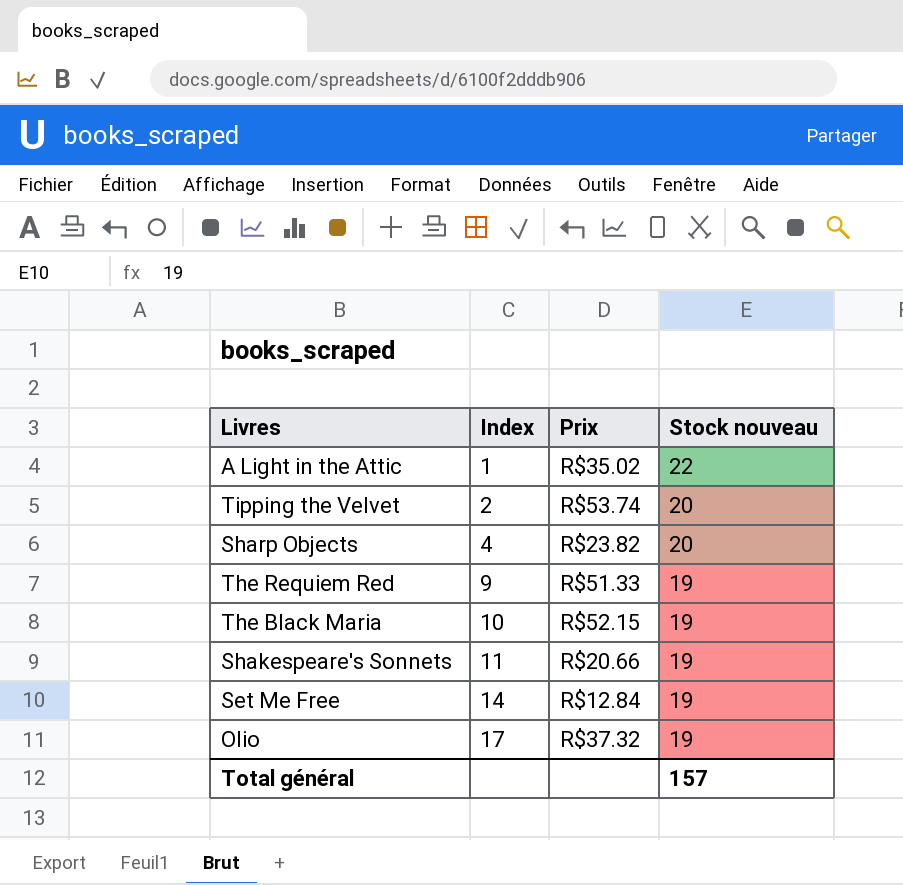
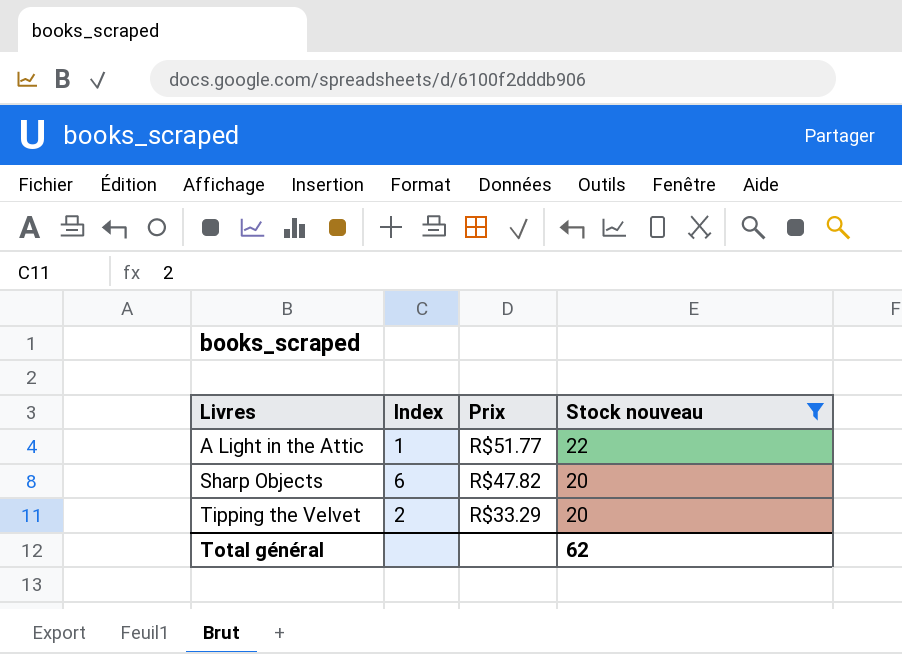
filter: none -> Stock nouveau != 19
row order: Index ascending -> Livres ascending
A Light in the Attic | Prix: R$35.02 -> R$51.77
Sharp Objects | Index: 4 -> 6
Sharp Objects | Prix: R$23.82 -> R$47.82
Tipping the Velvet | Prix: R$53.74 -> R$33.29
Total général | Stock nouveau: 157 -> 62

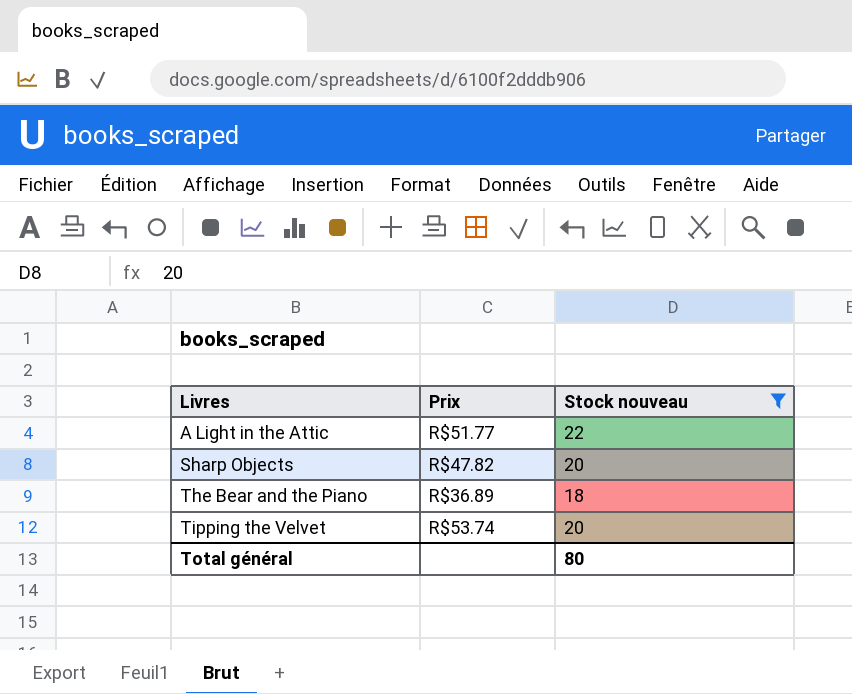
column Index | position: 2 -> none
row The Bear and the Piano: none -> R$36.89 | 18
Tipping the Velvet | Prix: R$33.29 -> R$53.74
Total général | Stock nouveau: 62 -> 80

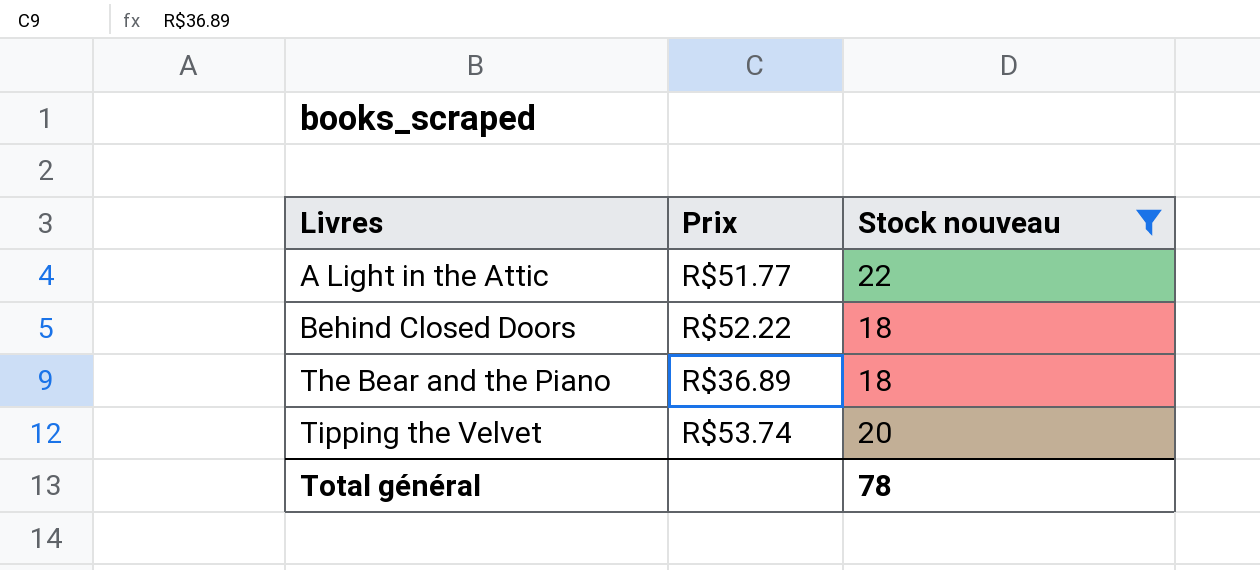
row Sharp Objects: R$47.82 | 20 -> none
row Behind Closed Doors: none -> R$52.22 | 18
Total général | Stock nouveau: 80 -> 78

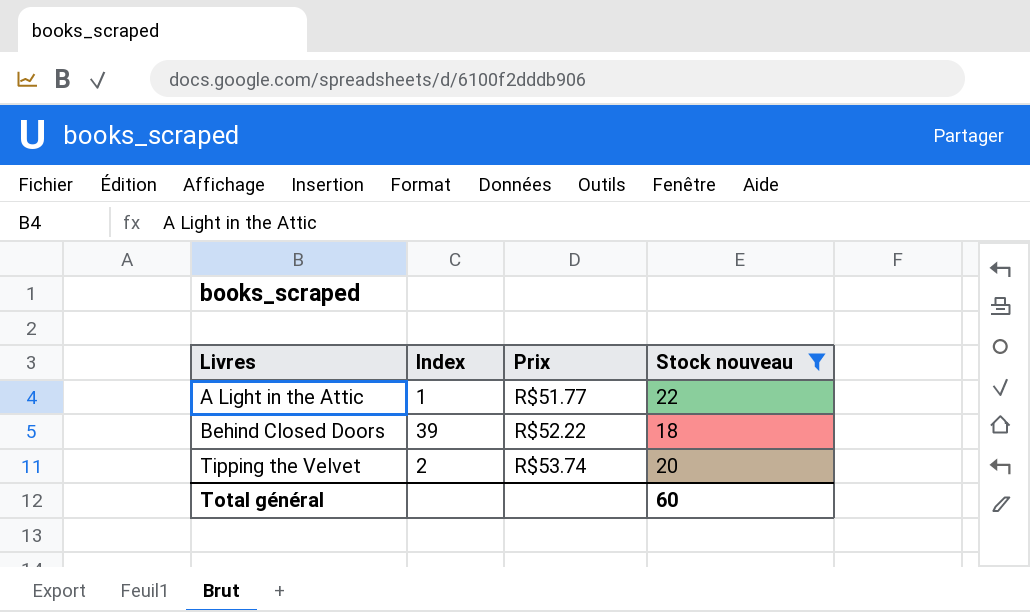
column Index | position: none -> 2
row The Bear and the Piano: R$36.89 | 18 -> none
Total général | Stock nouveau: 78 -> 60

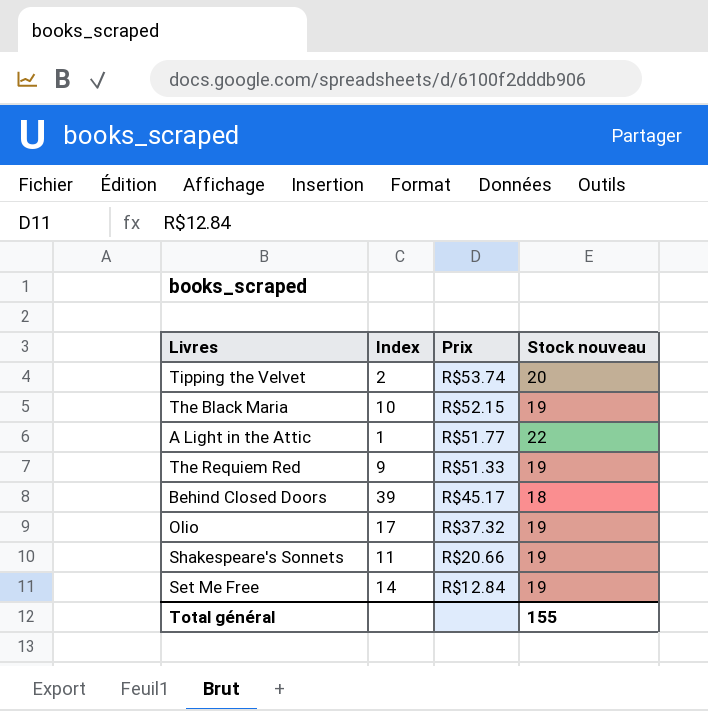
filter: Stock nouveau != 19 -> none
row order: Livres ascending -> Prix descending
Behind Closed Doors | Prix: R$52.22 -> R$45.17
Total général | Stock nouveau: 60 -> 155

